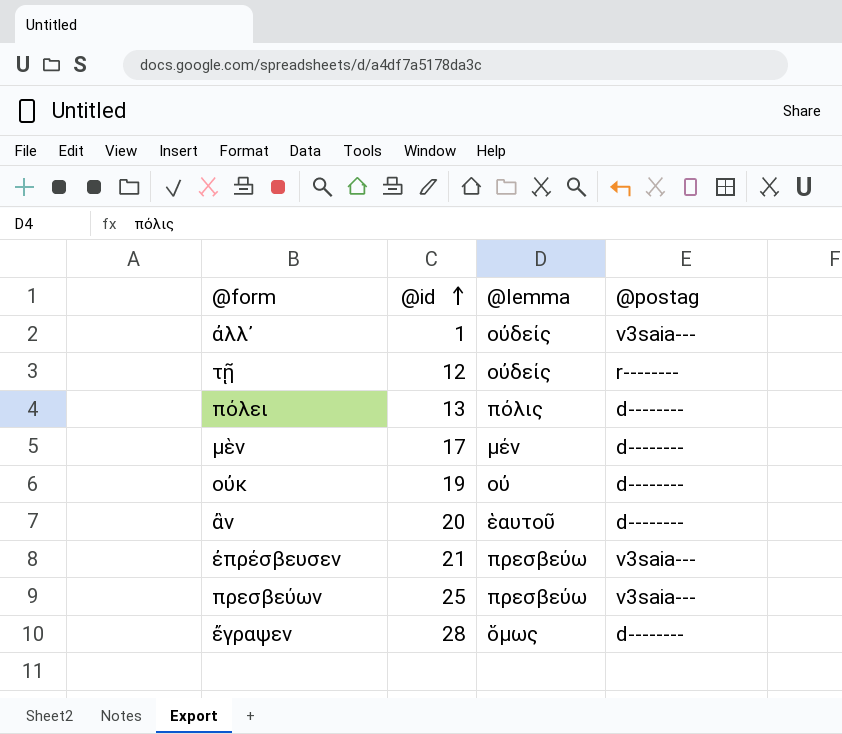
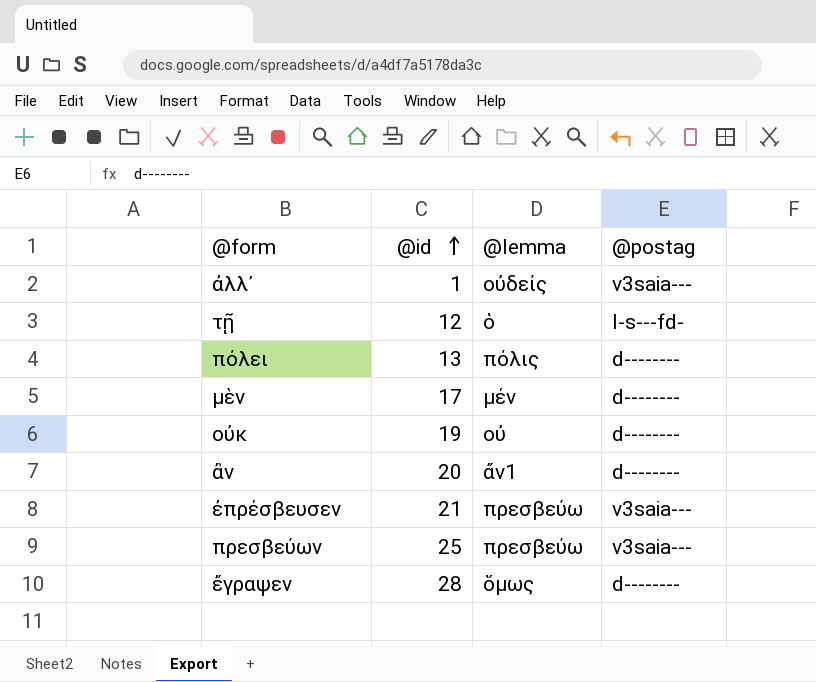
τῇ | @lemma: οὐδείς -> ὁ
τῇ | @postag: r-------- -> l-s---fd-
ἂν | @lemma: ἑαυτοῦ -> ἄν1

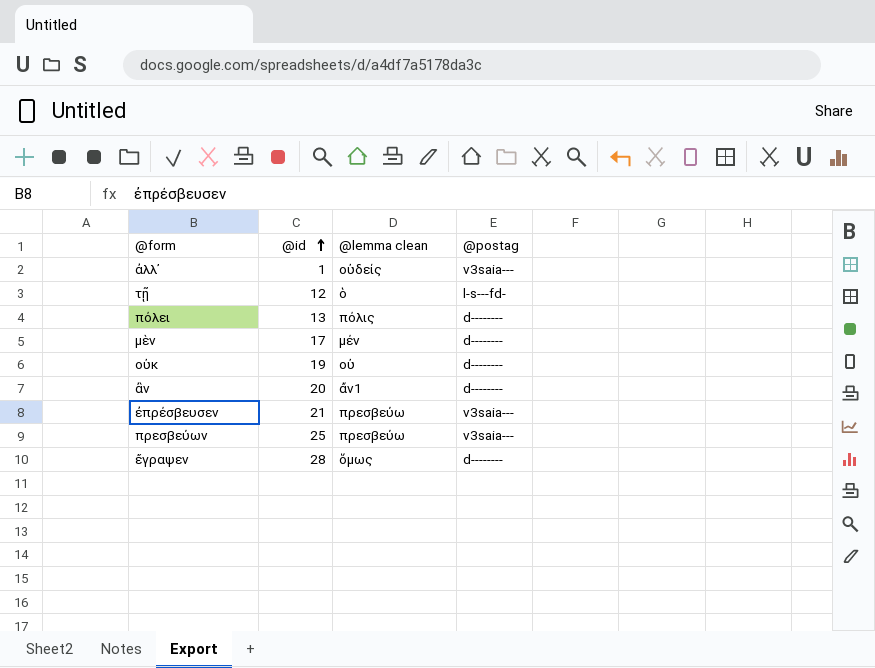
column name: @lemma -> @lemma clean

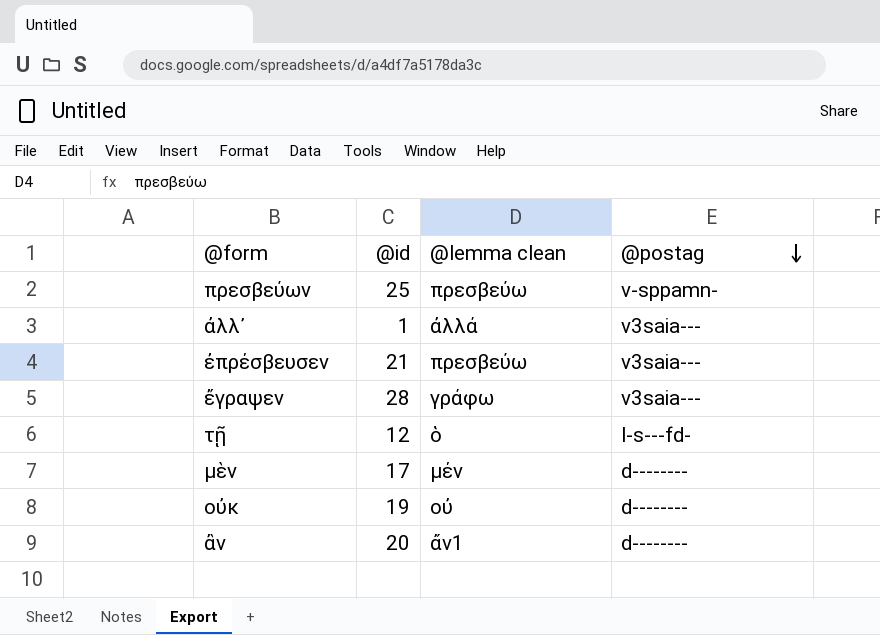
row order: @id ascending -> @postag descending
row πόλει: 13 | πόλις | d-------- -> none
πρεσβεύων | @postag: v3saia--- -> v-sppamn-
ἀλλ᾽ | @lemma clean: οὐδείς -> ἀλλά
ἔγραψεν | @lemma clean: ὅμως -> γράφω
ἔγραψεν | @postag: d-------- -> v3saia---

